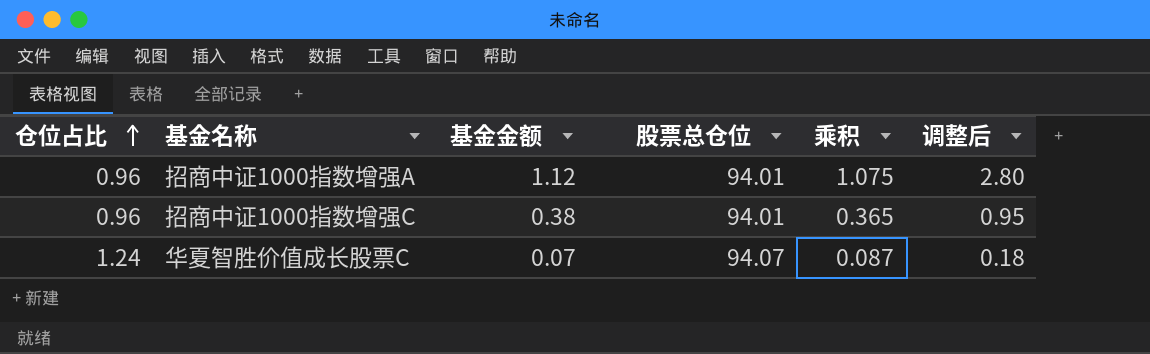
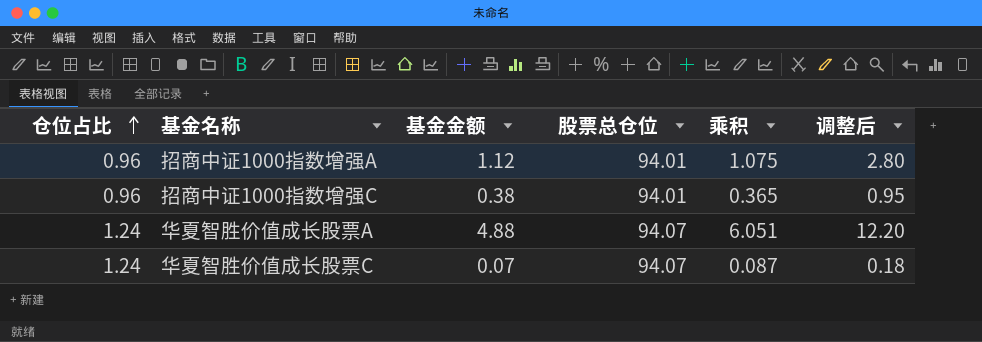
row 华夏智胜价值成长股票A: none -> 1.24 | 4.88 | 94.07 | 6.051 | 12.20

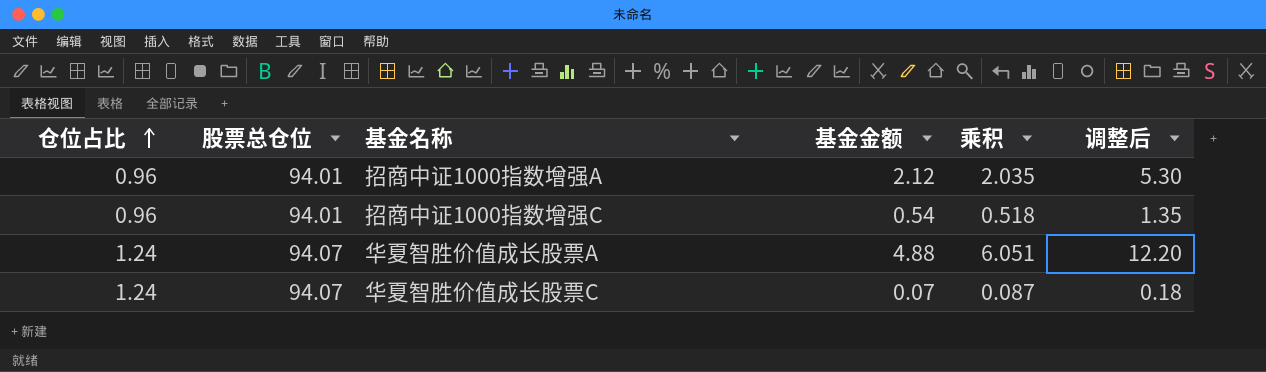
column 股票总仓位 | position: 4 -> 2
招商中证1000指数增强A | 基金金额: 1.12 -> 2.12
招商中证1000指数增强A | 乘积: 1.075 -> 2.035
招商中证1000指数增强A | 调整后: 2.80 -> 5.30
招商中证1000指数增强C | 基金金额: 0.38 -> 0.54
招商中证1000指数增强C | 乘积: 0.365 -> 0.518
招商中证1000指数增强C | 调整后: 0.95 -> 1.35

